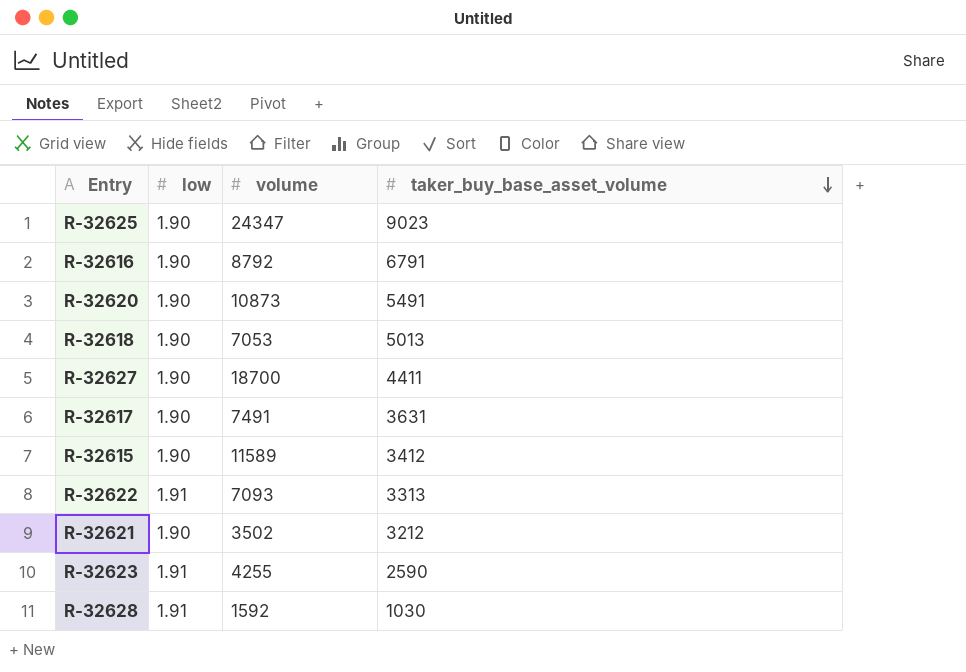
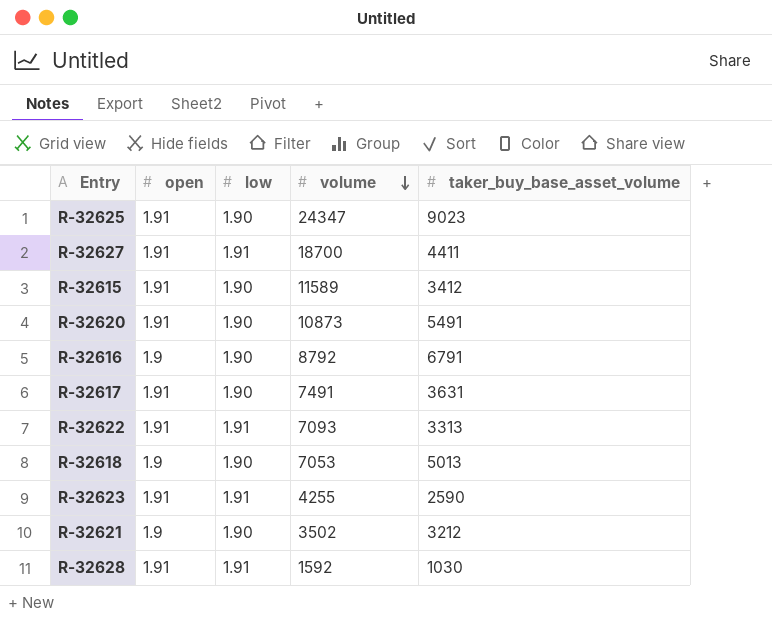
row order: taker_buy_base_asset_volume descending -> volume descending
column open | position: none -> 2
R-32627 | low: 1.90 -> 1.91

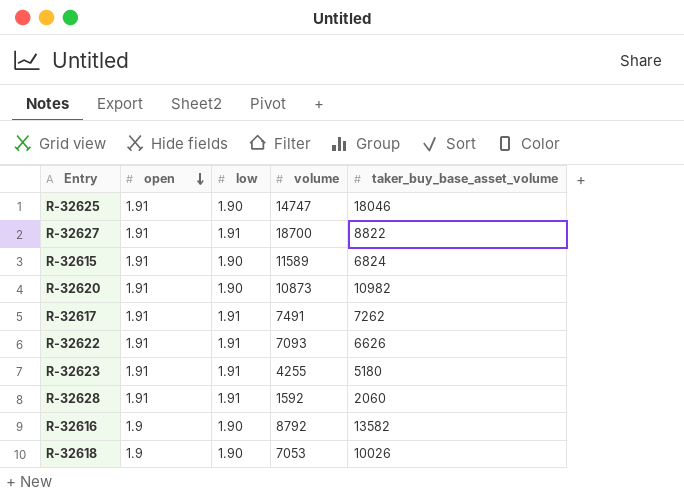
row order: volume descending -> open descending
row R-32621: 1.9 | 1.90 | 3502 | 3212 -> none
R-32625 | volume: 24347 -> 14747
R-32625 | taker_buy_base_asset_volume: 9023 -> 18046
R-32627 | taker_buy_base_asset_volume: 4411 -> 8822
R-32615 | taker_buy_base_asset_volume: 3412 -> 6824
R-32620 | taker_buy_base_asset_volume: 5491 -> 10982
R-32617 | low: 1.90 -> 1.91
R-32617 | taker_buy_base_asset_volume: 3631 -> 7262
R-32622 | taker_buy_base_asset_volume: 3313 -> 6626
R-32623 | taker_buy_base_asset_volume: 2590 -> 5180
R-32628 | taker_buy_base_asset_volume: 1030 -> 2060
R-32616 | taker_buy_base_asset_volume: 6791 -> 13582
R-32618 | taker_buy_base_asset_volume: 5013 -> 10026

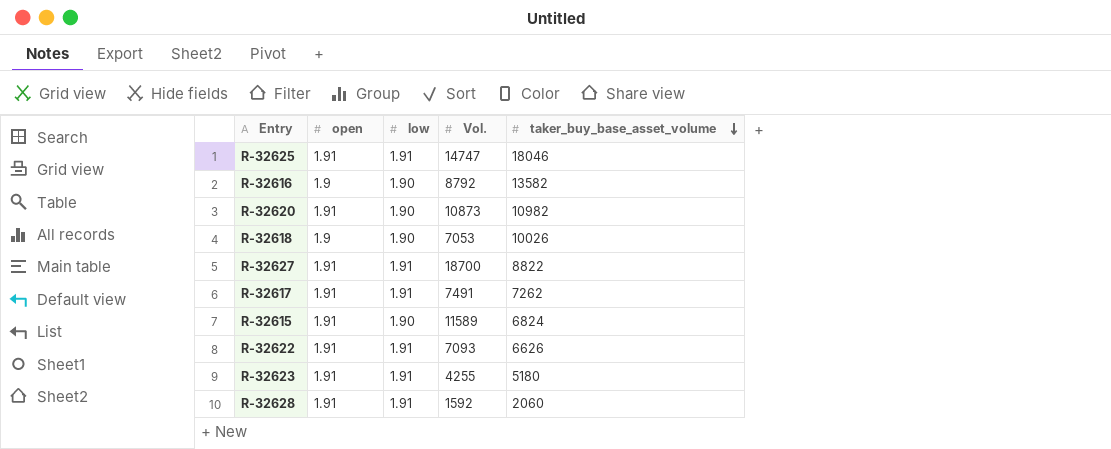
row order: open descending -> taker_buy_base_asset_volume descending
column name: volume -> Vol.
R-32625 | low: 1.90 -> 1.91

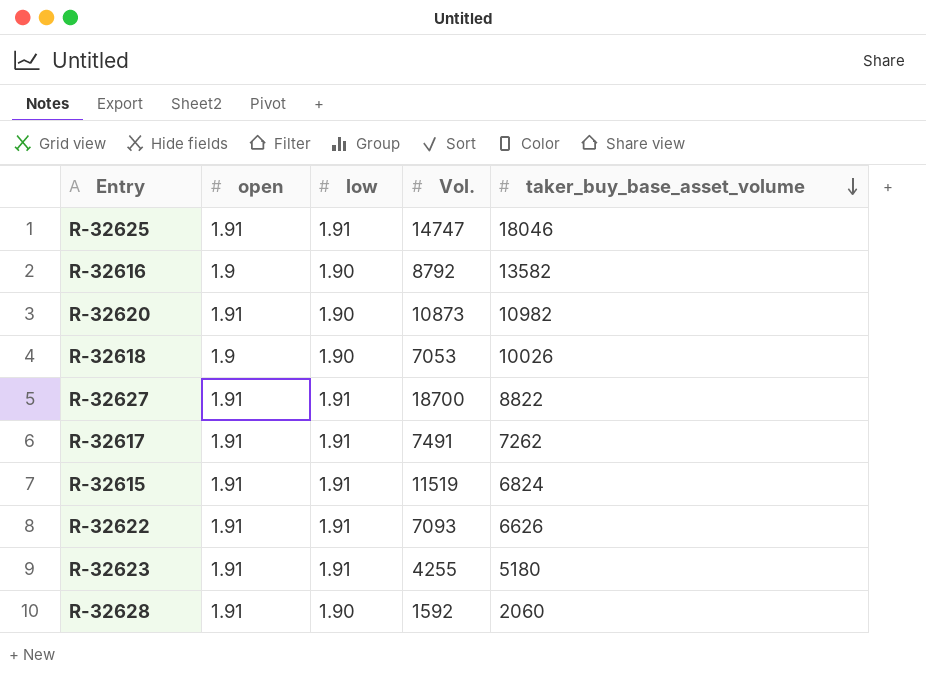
R-32615 | low: 1.90 -> 1.91
R-32615 | Vol.: 11589 -> 11519
R-32628 | low: 1.91 -> 1.90

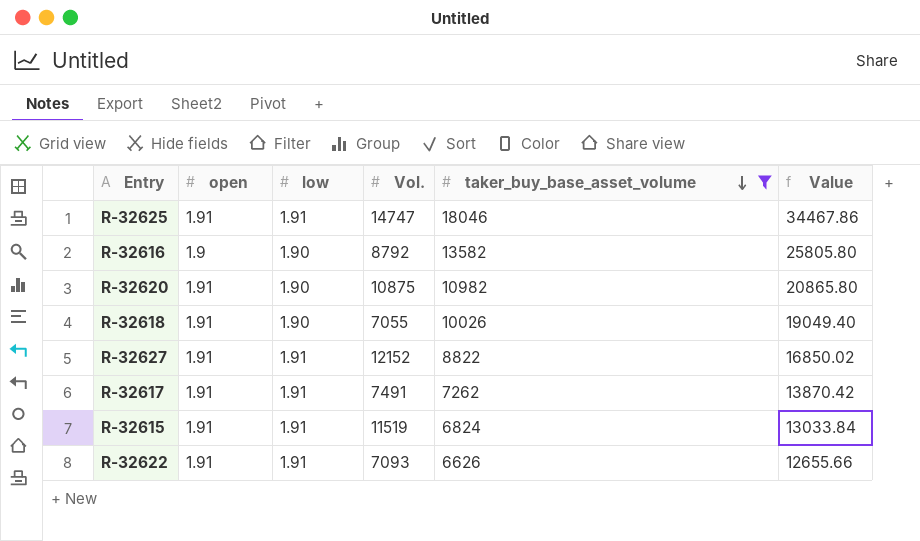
filter: none -> taker_buy_base_asset_volume >= 6626
column Value | formula: none -> [low] * [taker_buy_base_asset_volume]
R-32620 | Vol.: 10873 -> 10875
R-32618 | open: 1.9 -> 1.91
R-32618 | Vol.: 7053 -> 7055
R-32627 | Vol.: 18700 -> 12152

